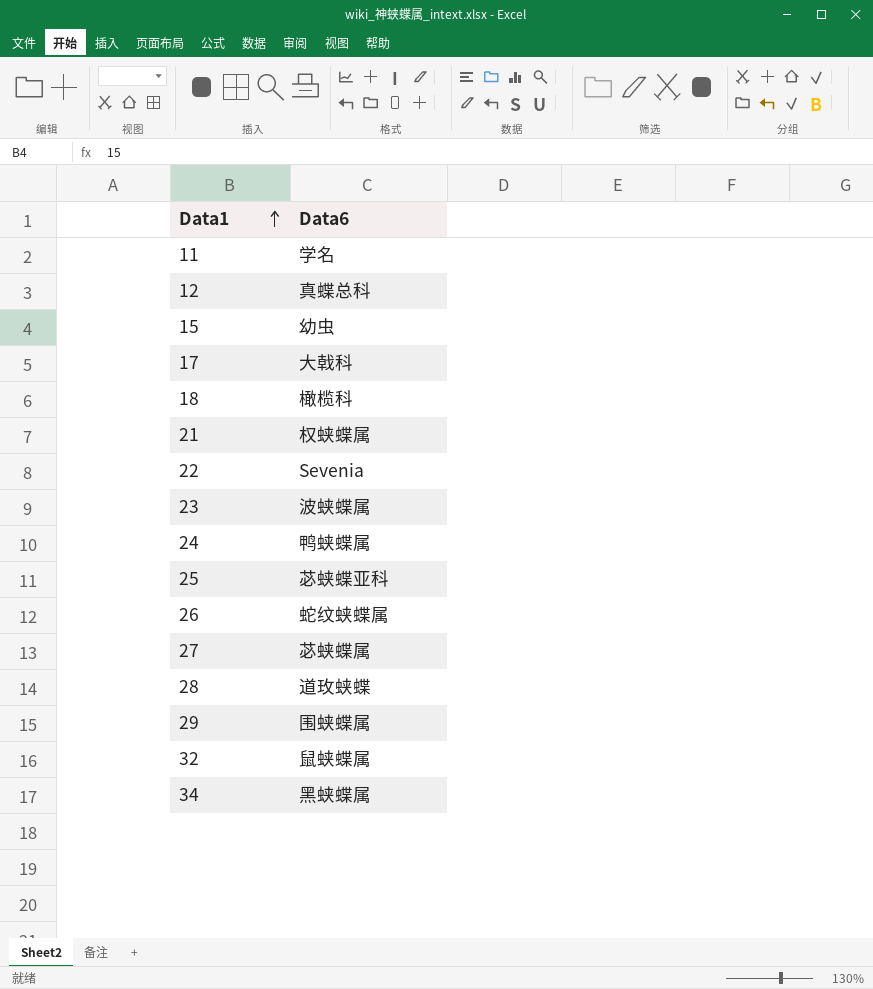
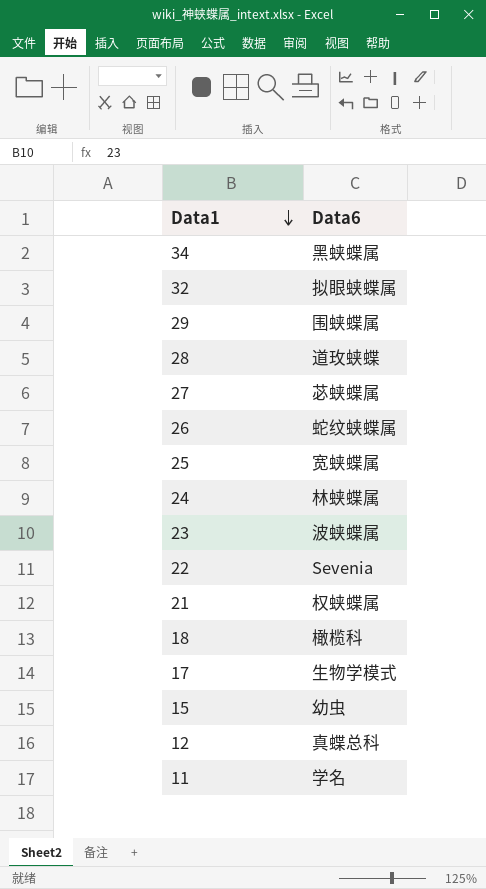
row order: Data1 ascending -> Data1 descending
32 | Data6: 鼠蛱蝶属 -> 拟眼蛱蝶属
25 | Data6: 苾蛱蝶亚科 -> 宽蛱蝶属
24 | Data6: 鸭蛱蝶属 -> 林蛱蝶属
17 | Data6: 大戟科 -> 生物学模式

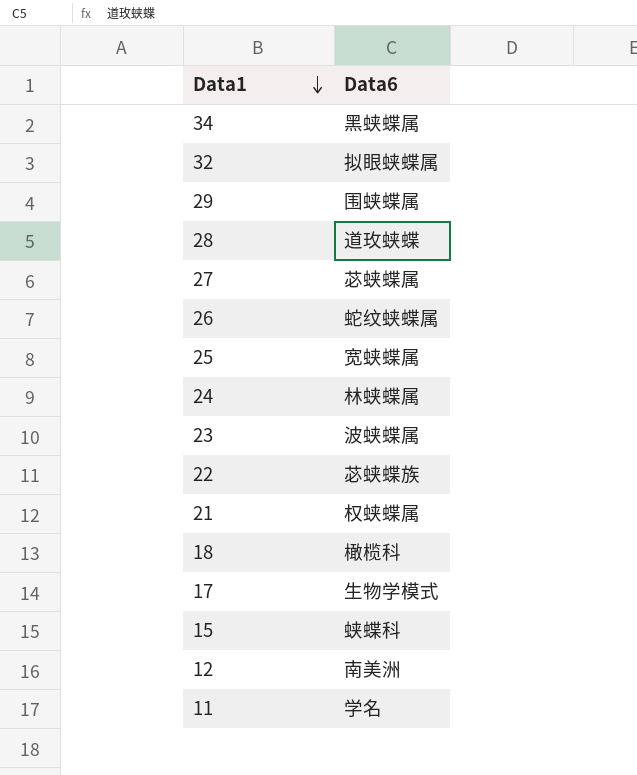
22 | Data6: Sevenia -> 苾蛱蝶族
15 | Data6: 幼虫 -> 蛱蝶科
12 | Data6: 真蝶总科 -> 南美洲

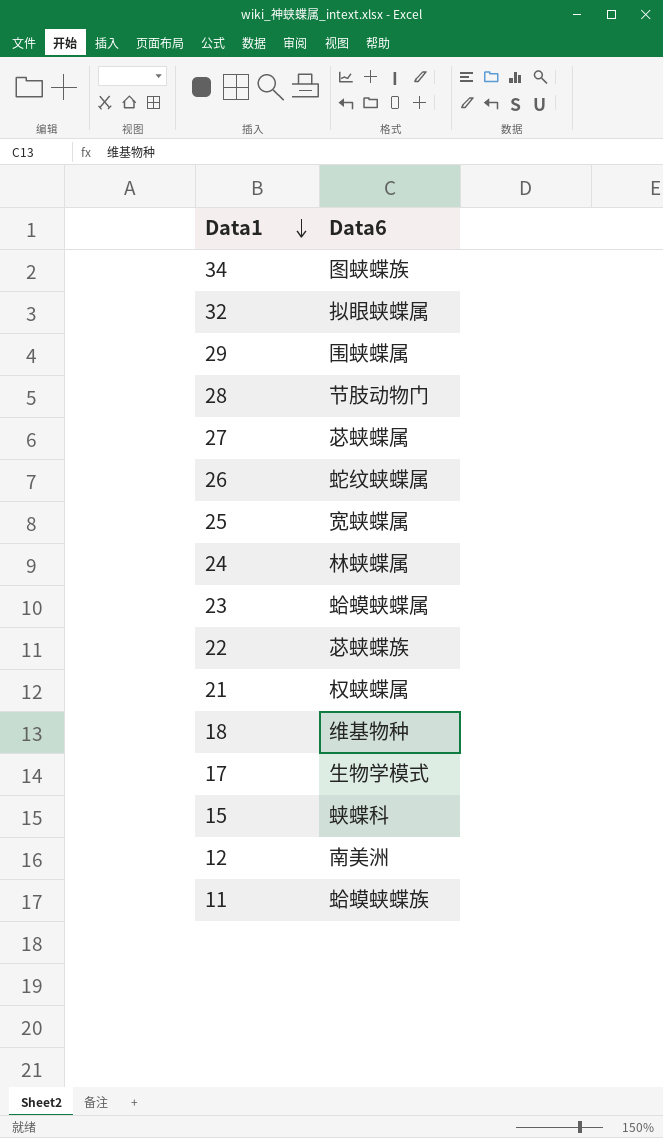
34 | Data6: 黑蛱蝶属 -> 图蛱蝶族
28 | Data6: 道玫蛱蝶 -> 节肢动物门
23 | Data6: 波蛱蝶属 -> 蛤蟆蛱蝶属
18 | Data6: 橄榄科 -> 维基物种
11 | Data6: 学名 -> 蛤蟆蛱蝶族

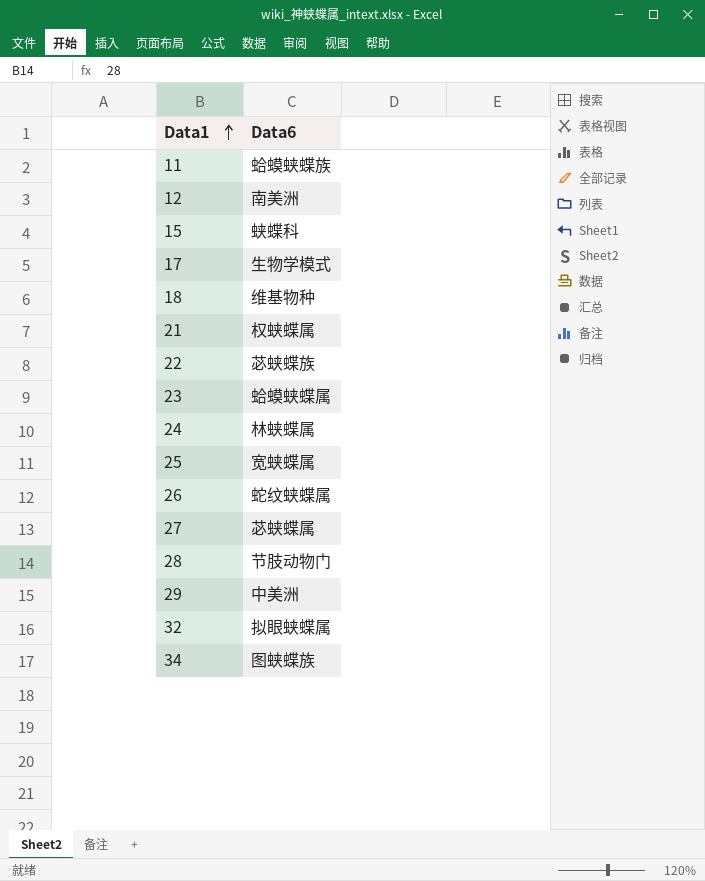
row order: Data1 descending -> Data1 ascending
29 | Data6: 围蛱蝶属 -> 中美洲

